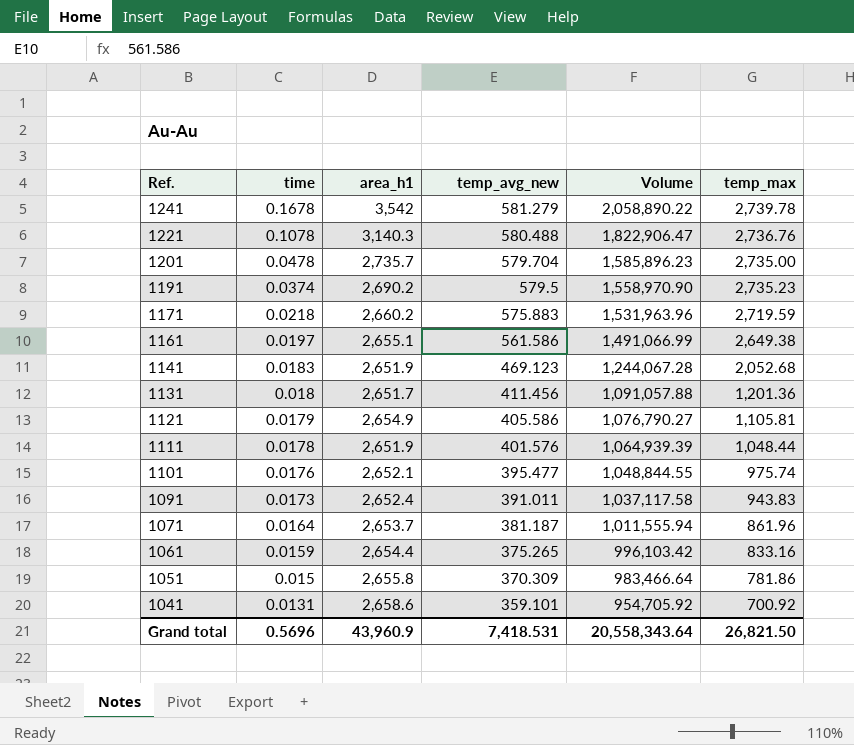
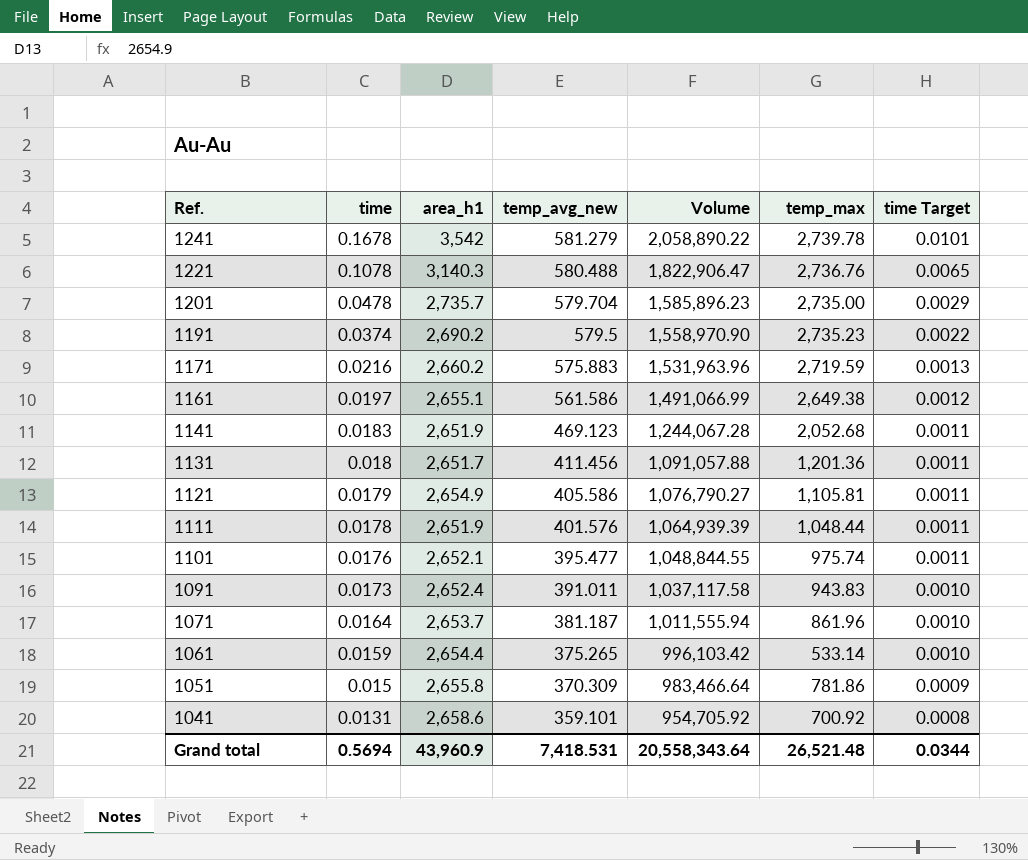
column time Target | formula: none -> [time] * 0.06
1171 | time: 0.0218 -> 0.0216
1061 | temp_max: 833.16 -> 533.14
Grand total | time: 0.5696 -> 0.5694
Grand total | temp_max: 26,821.50 -> 26,521.48

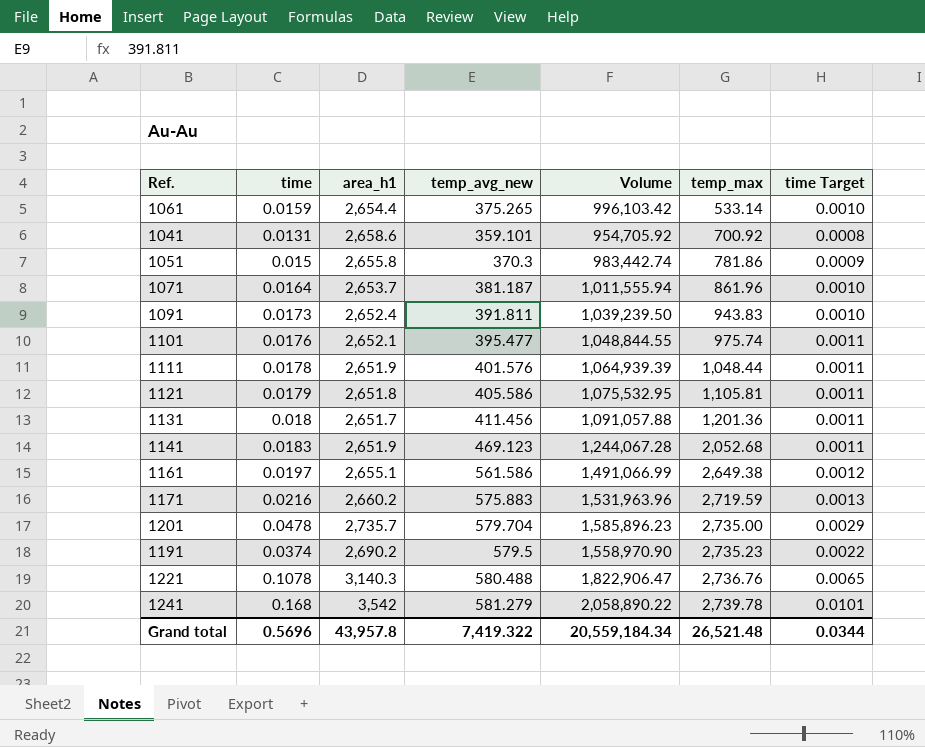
row order: Ref. descending -> temp_max ascending
1051 | temp_avg_new: 370.309 -> 370.3
1051 | Volume: 983,466.64 -> 983,442.74
1091 | temp_avg_new: 391.011 -> 391.811
1091 | Volume: 1,037,117.58 -> 1,039,239.50
1121 | area_h1: 2,654.9 -> 2,651.8
1121 | Volume: 1,076,790.27 -> 1,075,532.95
1241 | time: 0.1678 -> 0.168
Grand total | time: 0.5694 -> 0.5696
Grand total | area_h1: 43,960.9 -> 43,957.8
Grand total | temp_avg_new: 7,418.531 -> 7,419.322
Grand total | Volume: 20,558,343.64 -> 20,559,184.34

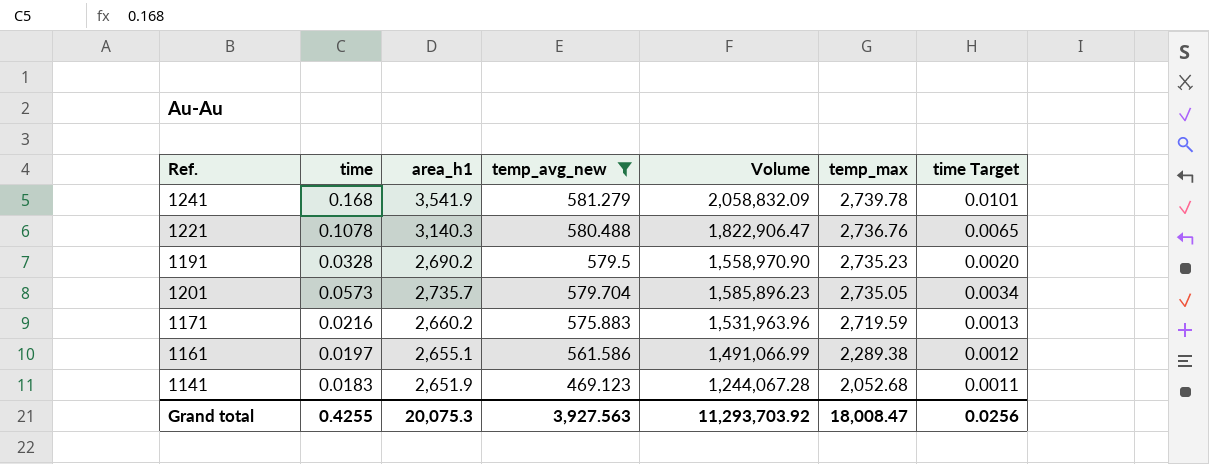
filter: none -> temp_avg_new >= 469.123
row order: temp_max ascending -> temp_max descending
1241 | area_h1: 3,542 -> 3,541.9
1241 | Volume: 2,058,890.22 -> 2,058,832.09
1191 | time: 0.0374 -> 0.0328
1191 | time Target: 0.0022 -> 0.0020
1201 | time: 0.0478 -> 0.0573
1201 | temp_max: 2,735.00 -> 2,735.05
1201 | time Target: 0.0029 -> 0.0034
1161 | temp_max: 2,649.38 -> 2,289.38
Grand total | time: 0.5696 -> 0.4255
Grand total | area_h1: 43,957.8 -> 20,075.3
Grand total | temp_avg_new: 7,419.322 -> 3,927.563
Grand total | Volume: 20,559,184.34 -> 11,293,703.92
Grand total | temp_max: 26,521.48 -> 18,008.47
Grand total | time Target: 0.0344 -> 0.0256

